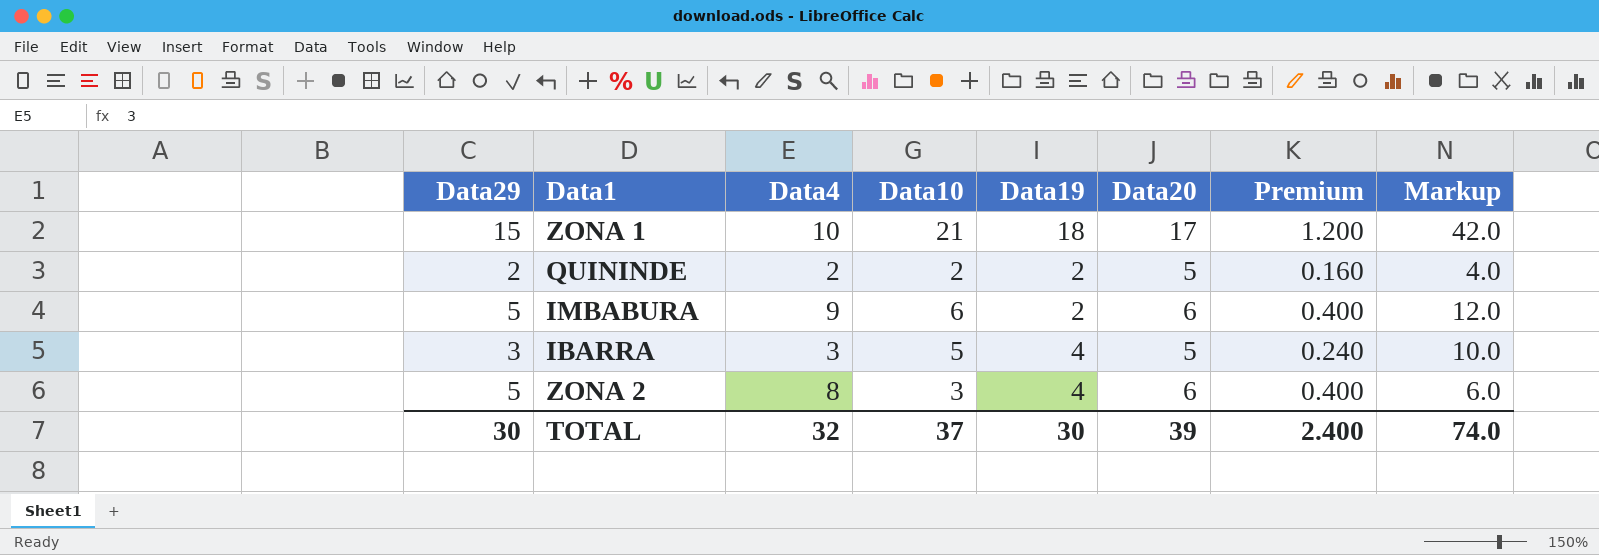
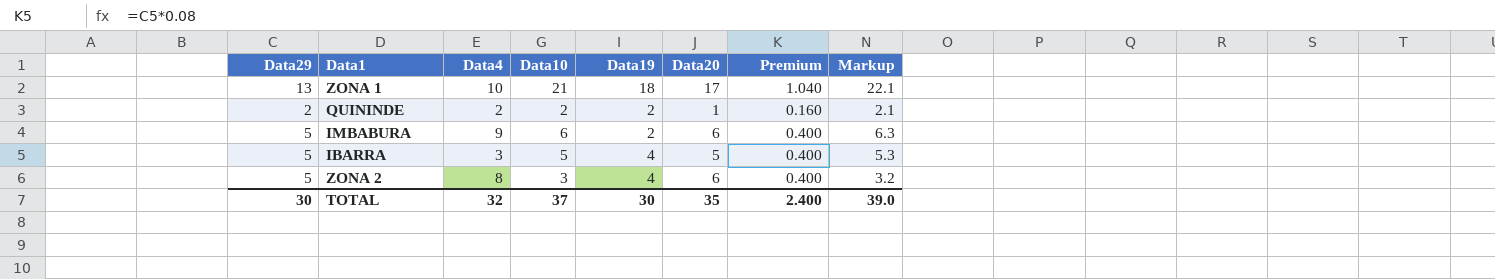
column Markup | formula: [Data10] * 2 -> [Data10] * 1.05
ZONA 1 | Data29: 15 -> 13
ZONA 1 | Premium: 1.200 -> 1.040
QUININDE | Data20: 5 -> 1
IBARRA | Data29: 3 -> 5
IBARRA | Premium: 0.240 -> 0.400
TOTAL | Data20: 39 -> 35
TOTAL | Markup: 74.0 -> 39.0

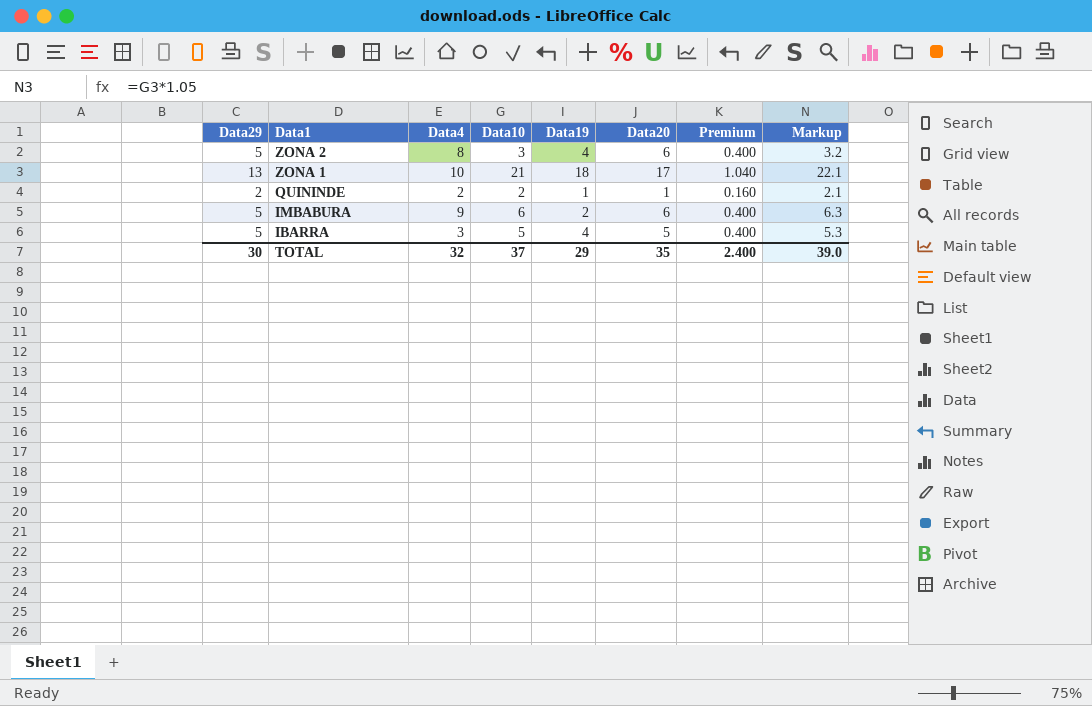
row order: none -> Data1 descending
QUININDE | Data19: 2 -> 1
TOTAL | Data19: 30 -> 29

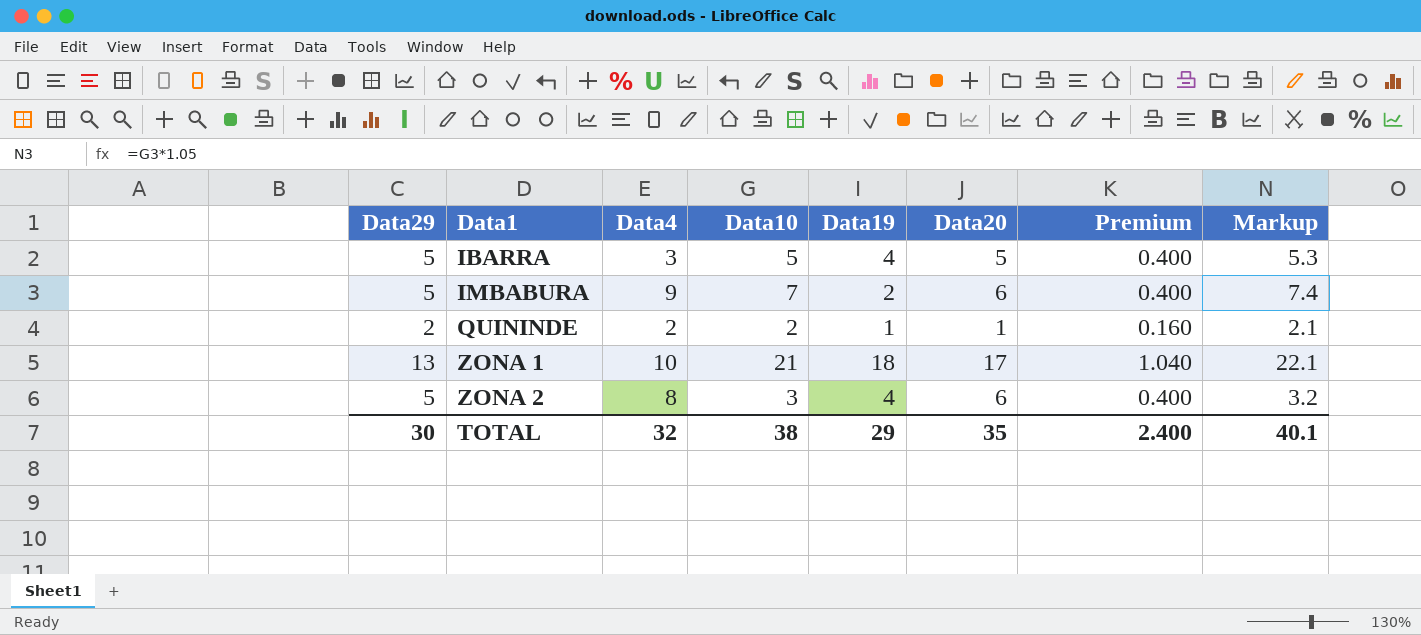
row order: Data1 descending -> Data1 ascending
IMBABURA | Data10: 6 -> 7
IMBABURA | Markup: 6.3 -> 7.4
TOTAL | Data10: 37 -> 38
TOTAL | Markup: 39.0 -> 40.1

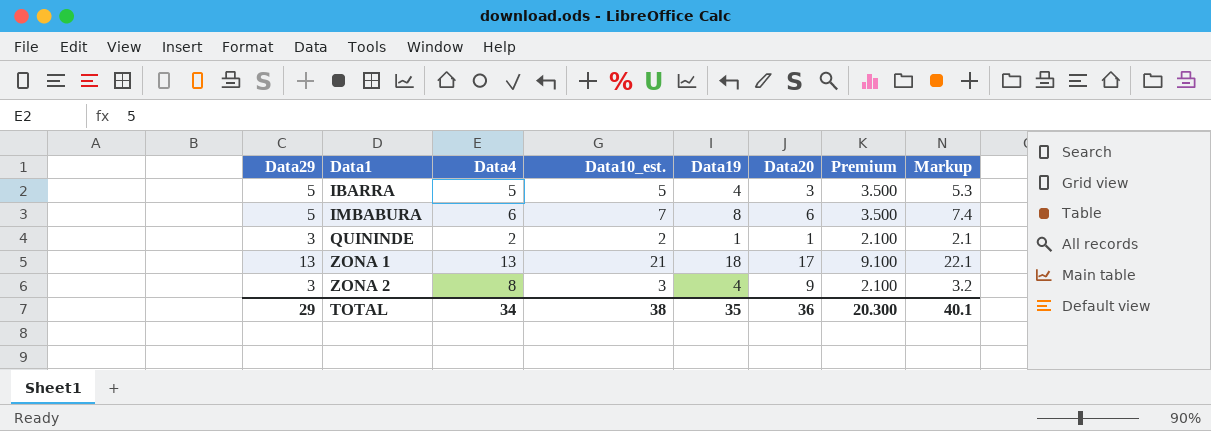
column name: Data10 -> Data10_est.
column Premium | formula: [Data29] * 0.08 -> [Data29] * 0.7
IBARRA | Data4: 3 -> 5
IBARRA | Data20: 5 -> 3
IMBABURA | Data4: 9 -> 6
IMBABURA | Data19: 2 -> 8
QUININDE | Data29: 2 -> 3
ZONA 1 | Data4: 10 -> 13
ZONA 2 | Data29: 5 -> 3
ZONA 2 | Data20: 6 -> 9
TOTAL | Data29: 30 -> 29
TOTAL | Data4: 32 -> 34
TOTAL | Data19: 29 -> 35
TOTAL | Data20: 35 -> 36
TOTAL | Premium: 2.400 -> 20.300

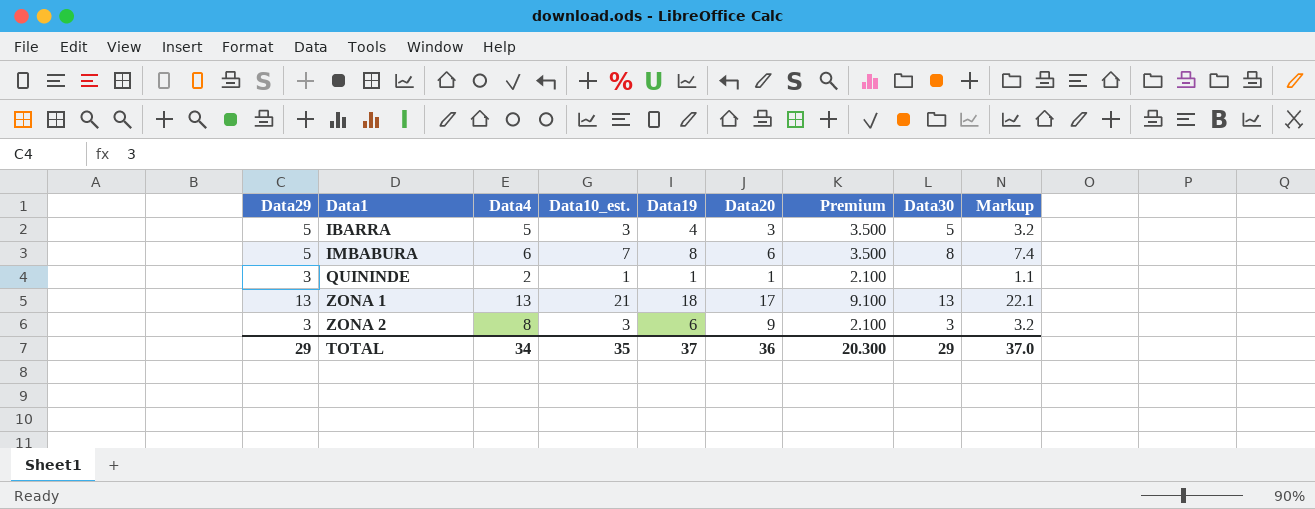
column Data30 | position: none -> 8
IBARRA | Data10_est.: 5 -> 3
IBARRA | Markup: 5.3 -> 3.2
QUININDE | Data10_est.: 2 -> 1
QUININDE | Markup: 2.1 -> 1.1
ZONA 2 | Data19: 4 -> 6
TOTAL | Data10_est.: 38 -> 35
TOTAL | Data19: 35 -> 37
TOTAL | Markup: 40.1 -> 37.0

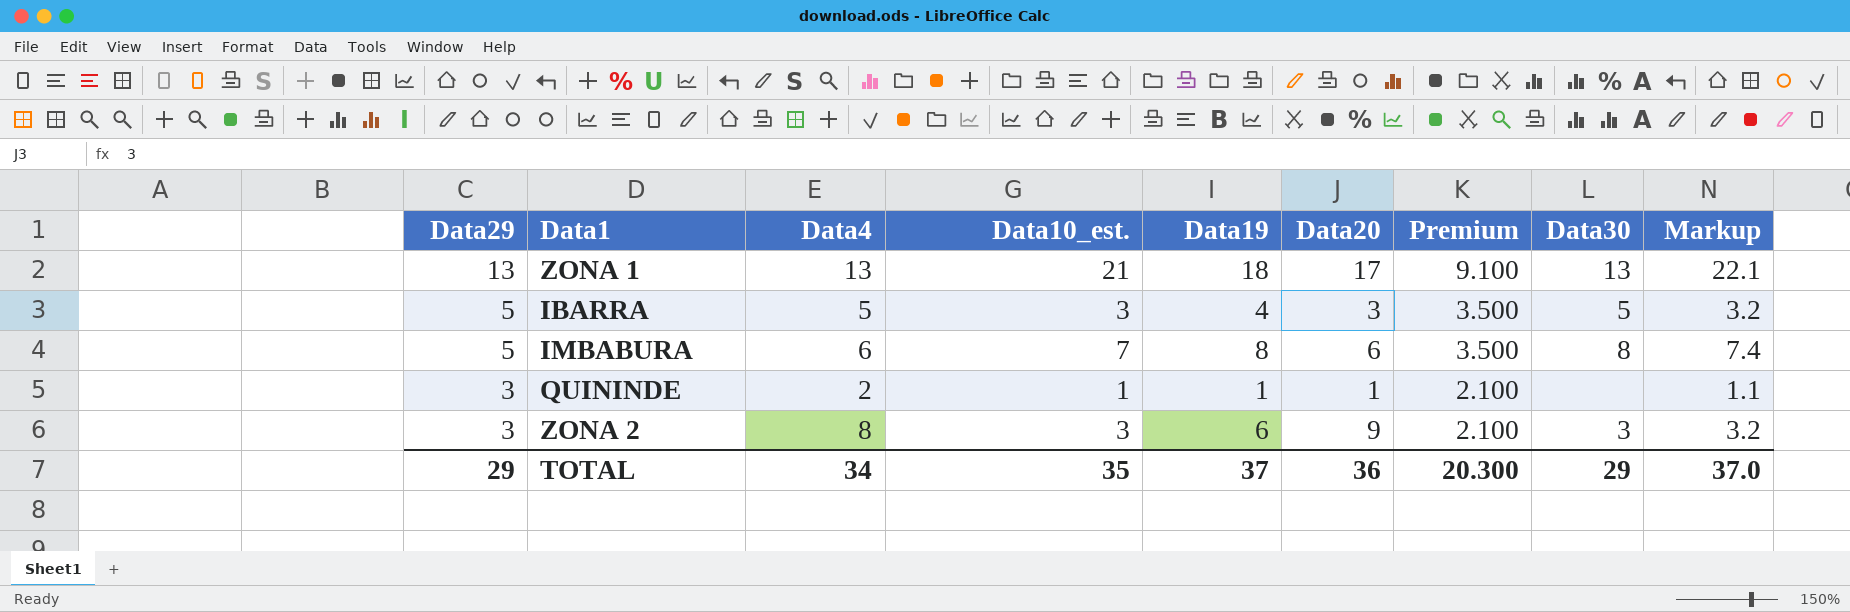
row order: Data1 ascending -> Data29 descending

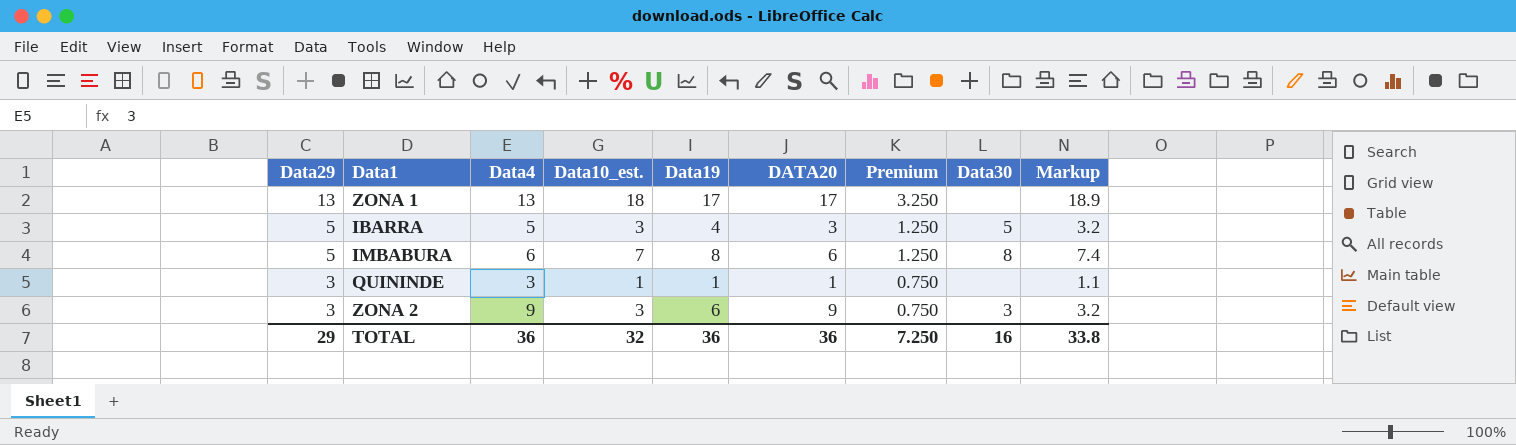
column name: Data20 -> DATA20
column Premium | formula: [Data29] * 0.7 -> [Data29] * 0.25
ZONA 1 | Data10_est.: 21 -> 18
ZONA 1 | Data19: 18 -> 17
ZONA 1 | Data30: 13 -> none
ZONA 1 | Markup: 22.1 -> 18.9
QUININDE | Data4: 2 -> 3
ZONA 2 | Data4: 8 -> 9
TOTAL | Data4: 34 -> 36
TOTAL | Data10_est.: 35 -> 32
TOTAL | Data19: 37 -> 36
TOTAL | Premium: 20.300 -> 7.250
TOTAL | Data30: 29 -> 16
TOTAL | Markup: 37.0 -> 33.8

